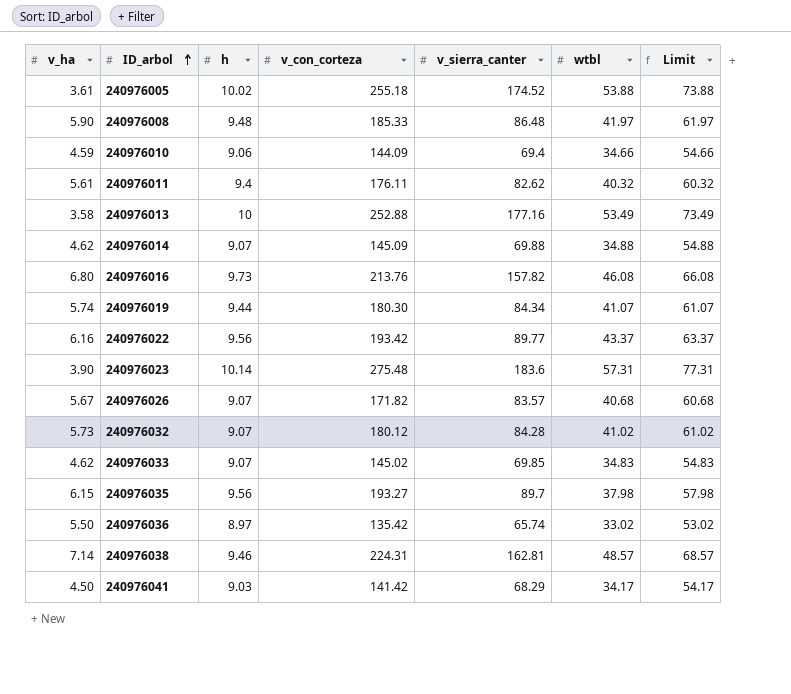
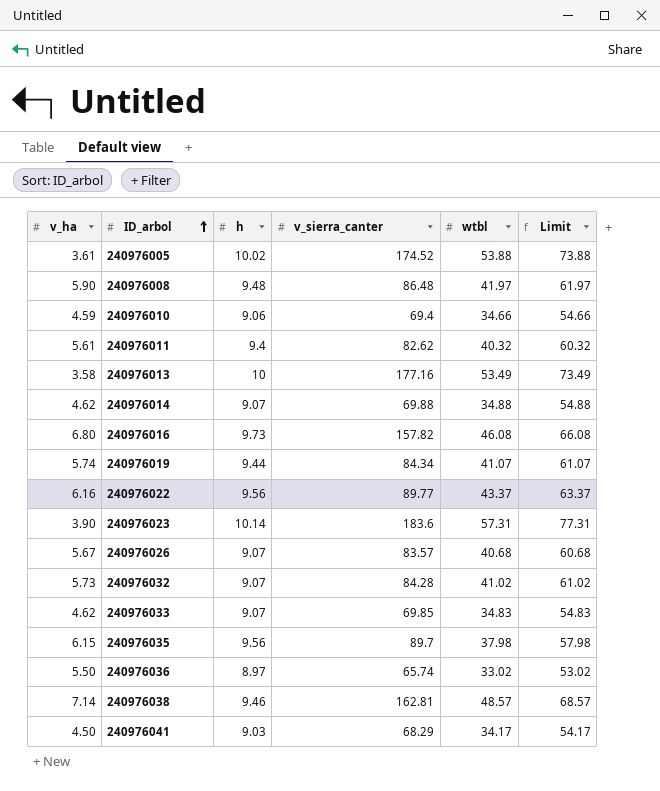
column v_con_corteza | position: 4 -> none

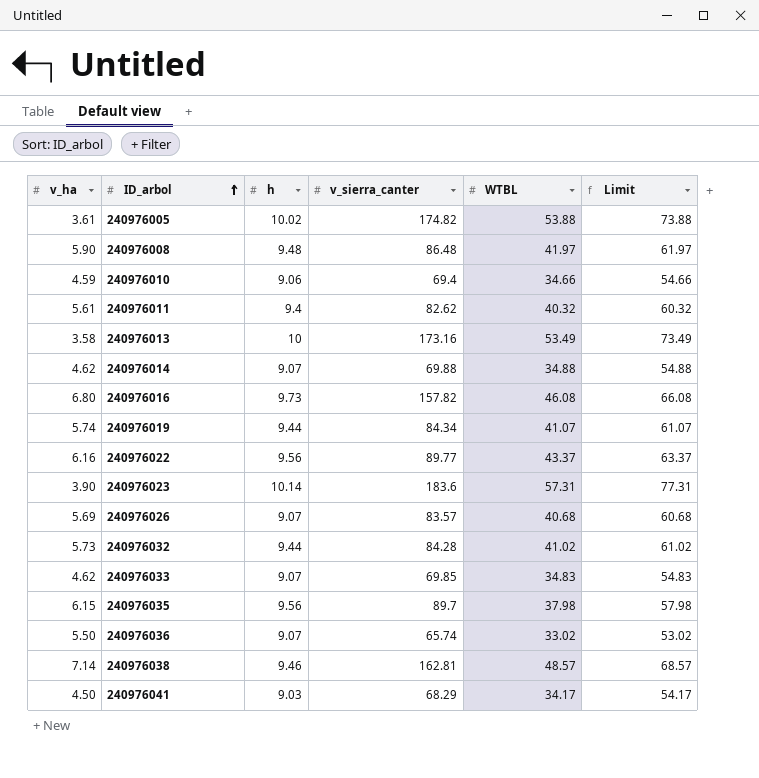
column name: wtbl -> WTBL
240976005 | v_sierra_canter: 174.52 -> 174.82
240976013 | v_sierra_canter: 177.16 -> 173.16
240976026 | v_ha: 5.67 -> 5.69
240976032 | h: 9.07 -> 9.44
240976036 | h: 8.97 -> 9.07

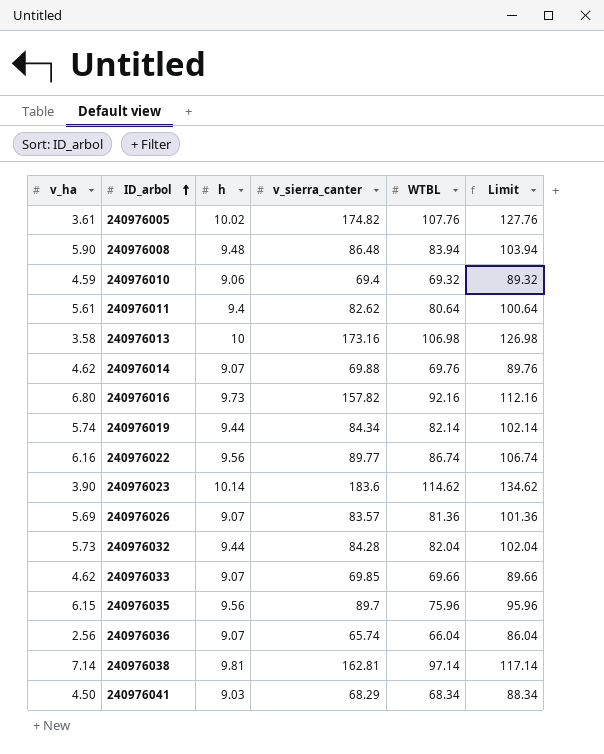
240976005 | WTBL: 53.88 -> 107.76
240976005 | Limit: 73.88 -> 127.76
240976008 | WTBL: 41.97 -> 83.94
240976008 | Limit: 61.97 -> 103.94
240976010 | WTBL: 34.66 -> 69.32
240976010 | Limit: 54.66 -> 89.32
240976011 | WTBL: 40.32 -> 80.64
240976011 | Limit: 60.32 -> 100.64
240976013 | WTBL: 53.49 -> 106.98
240976013 | Limit: 73.49 -> 126.98
240976014 | WTBL: 34.88 -> 69.76
240976014 | Limit: 54.88 -> 89.76
240976016 | WTBL: 46.08 -> 92.16
240976016 | Limit: 66.08 -> 112.16
240976019 | WTBL: 41.07 -> 82.14
240976019 | Limit: 61.07 -> 102.14
240976022 | WTBL: 43.37 -> 86.74
240976022 | Limit: 63.37 -> 106.74
240976023 | WTBL: 57.31 -> 114.62
240976023 | Limit: 77.31 -> 134.62
240976026 | WTBL: 40.68 -> 81.36
240976026 | Limit: 60.68 -> 101.36
240976032 | WTBL: 41.02 -> 82.04
240976032 | Limit: 61.02 -> 102.04
240976033 | WTBL: 34.83 -> 69.66
240976033 | Limit: 54.83 -> 89.66
240976035 | WTBL: 37.98 -> 75.96
240976035 | Limit: 57.98 -> 95.96
240976036 | v_ha: 5.50 -> 2.56
240976036 | WTBL: 33.02 -> 66.04
240976036 | Limit: 53.02 -> 86.04
240976038 | h: 9.46 -> 9.81
240976038 | WTBL: 48.57 -> 97.14
240976038 | Limit: 68.57 -> 117.14
240976041 | WTBL: 34.17 -> 68.34
240976041 | Limit: 54.17 -> 88.34

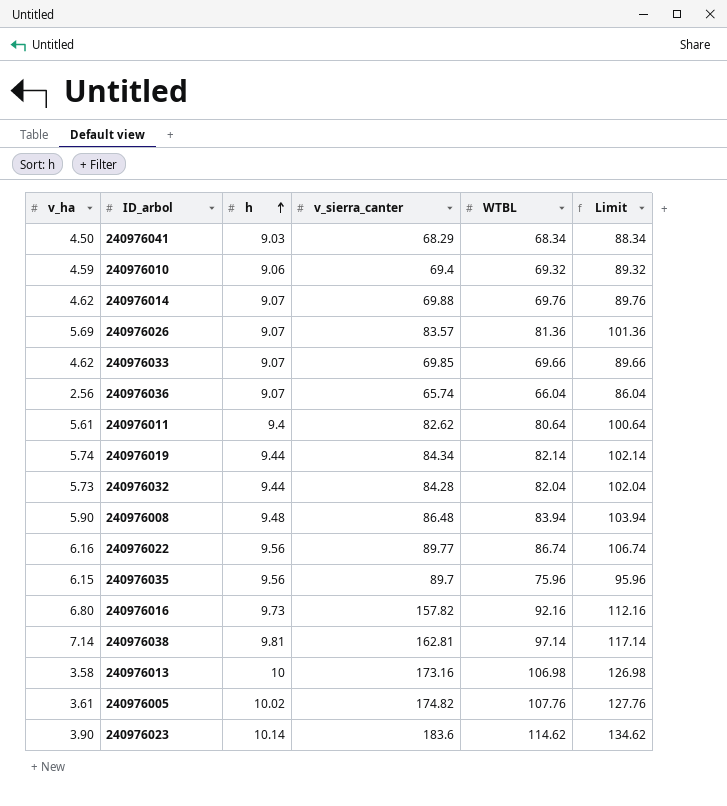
row order: ID_arbol ascending -> h ascending

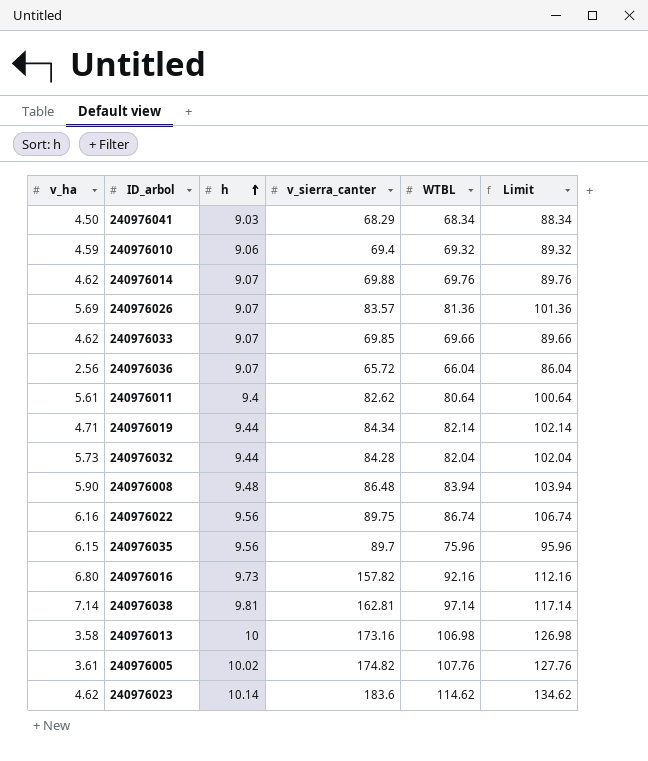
240976036 | v_sierra_canter: 65.74 -> 65.72
240976019 | v_ha: 5.74 -> 4.71
240976022 | v_sierra_canter: 89.77 -> 89.75
240976023 | v_ha: 3.90 -> 4.62

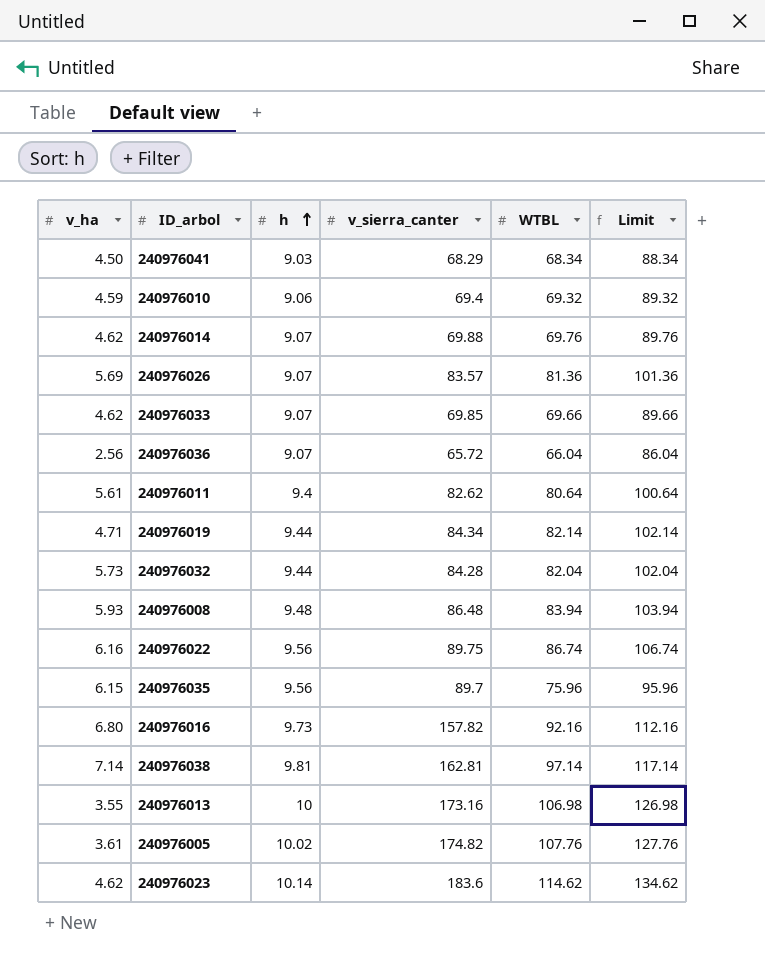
240976008 | v_ha: 5.90 -> 5.93
240976013 | v_ha: 3.58 -> 3.55

